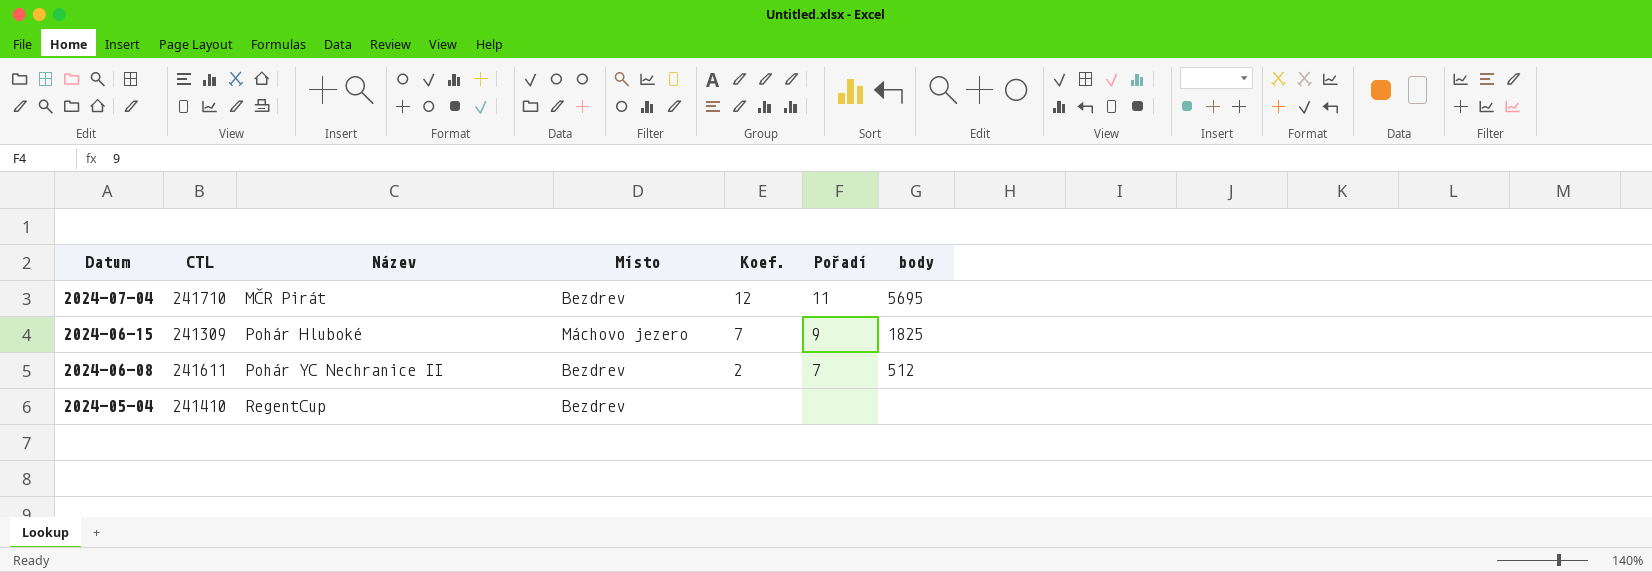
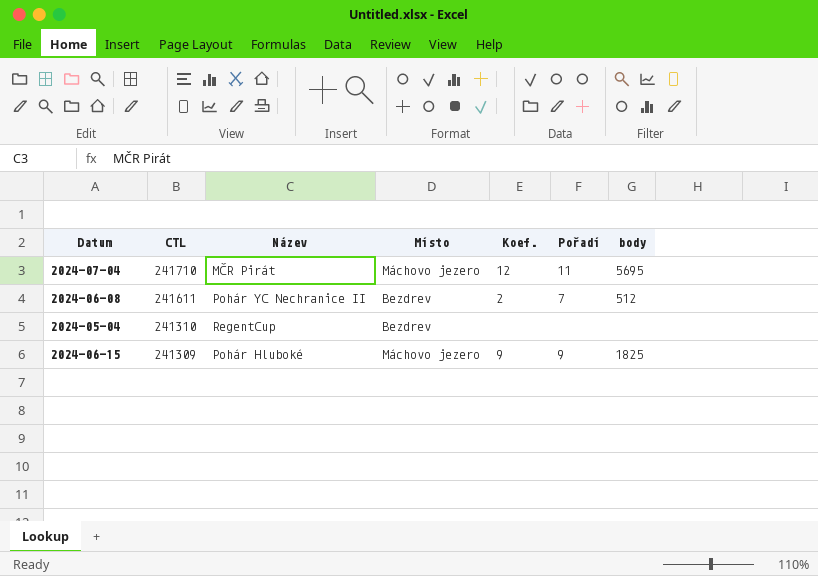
row order: Datum descending -> CTL descending
2024-07-04 | Místo: Bezdrev -> Máchovo jezero
2024-05-04 | CTL: 241410 -> 241310
2024-06-15 | Koef.: 7 -> 9

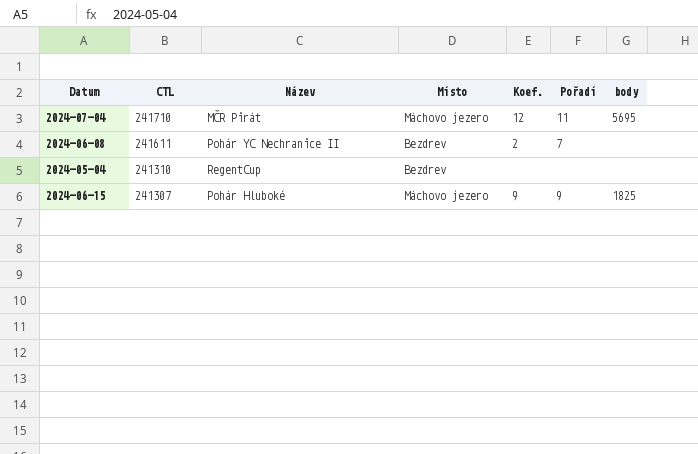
2024-06-08 | body: 512 -> none
2024-06-15 | CTL: 241309 -> 241307

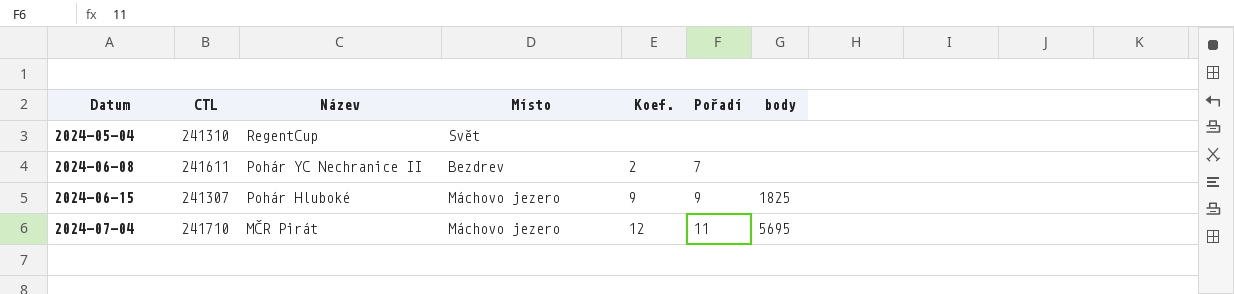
row order: CTL descending -> Datum ascending
2024-05-04 | Místo: Bezdrev -> Svět

